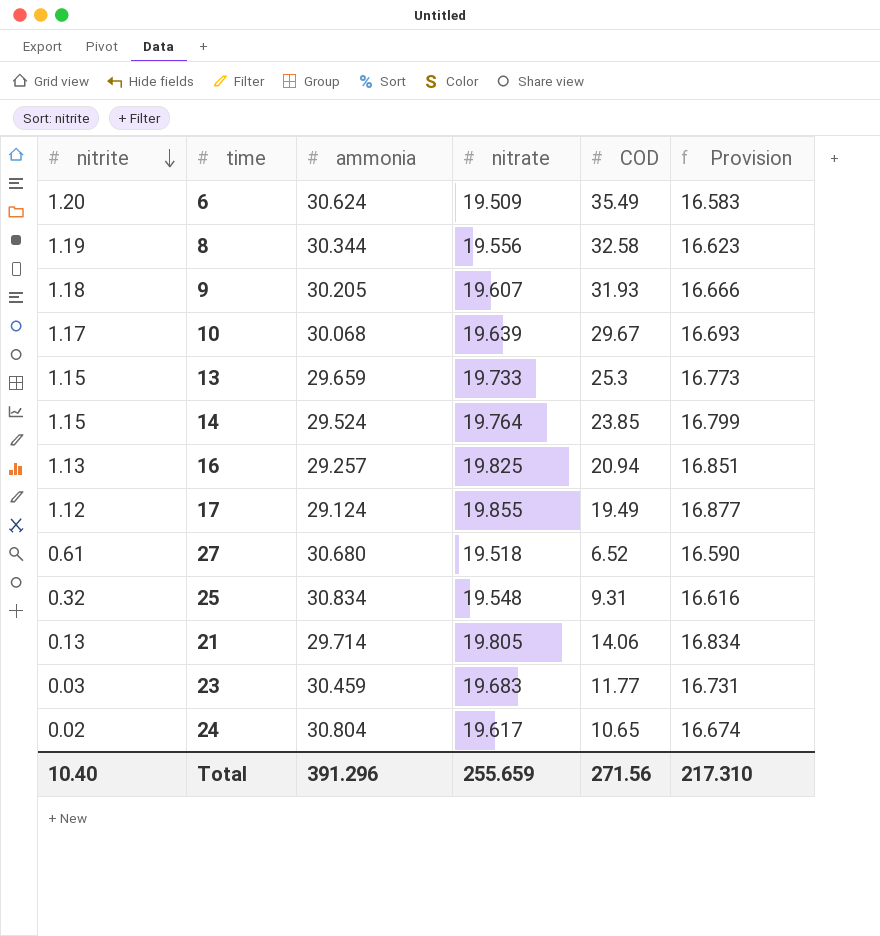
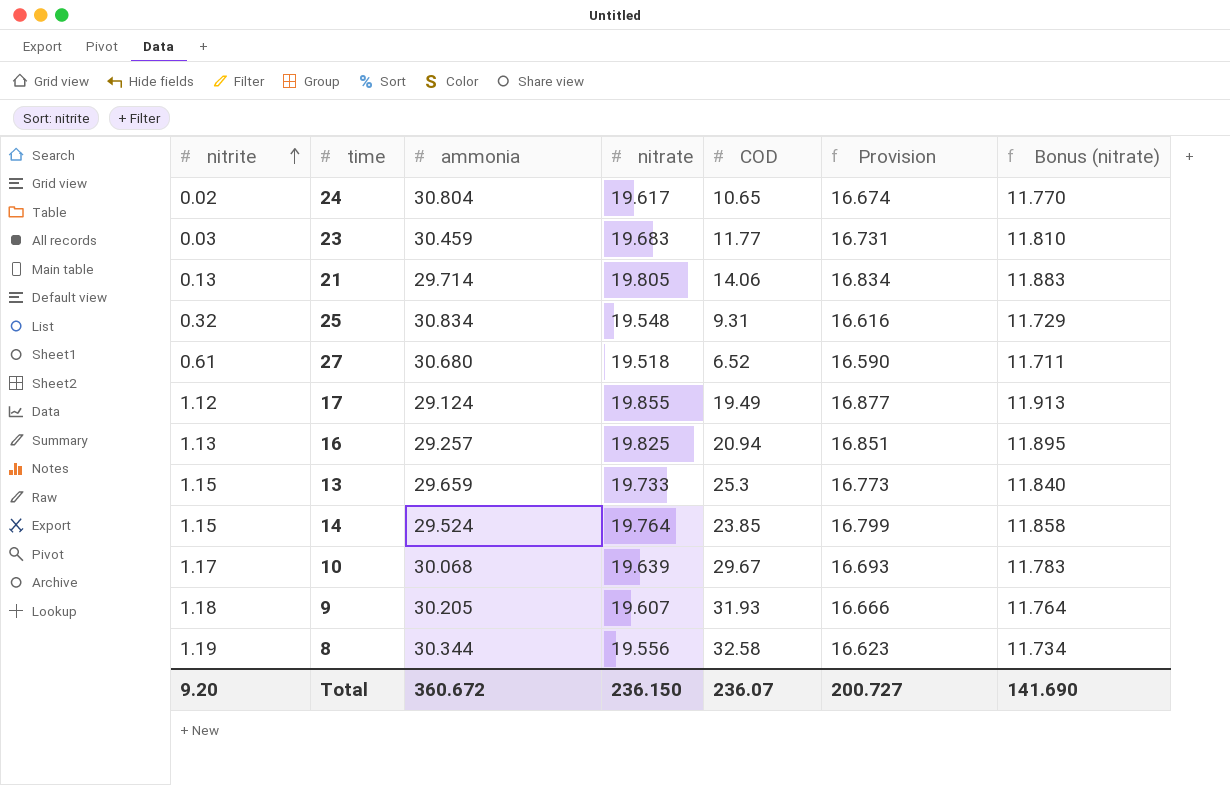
row order: nitrite descending -> nitrite ascending
column Bonus (nitrate) | formula: none -> [nitrate] * 0.6
row 6: 1.20 | 30.624 | 19.509 | 35.49 | 16.583 -> none
Total | nitrite: 10.40 -> 9.20
Total | ammonia: 391.296 -> 360.672
Total | nitrate: 255.659 -> 236.150
Total | COD: 271.56 -> 236.07
Total | Provision: 217.310 -> 200.727

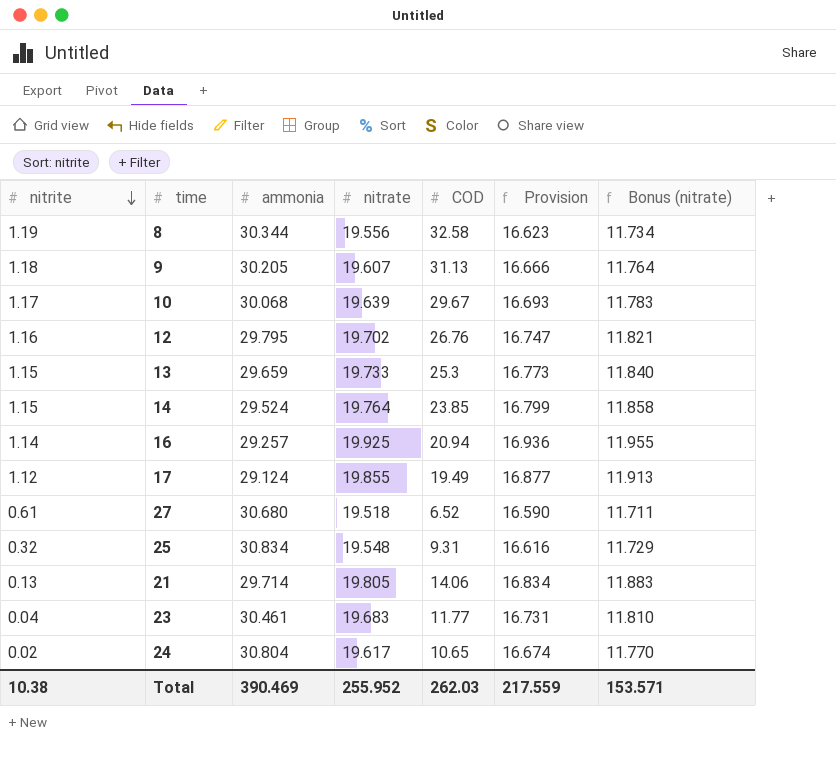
row order: nitrite ascending -> nitrite descending
9 | COD: 31.93 -> 31.13
row 12: none -> 1.16 | 29.795 | 19.702 | 26.76 | 16.747 | 11.821
16 | nitrite: 1.13 -> 1.14
16 | nitrate: 19.825 -> 19.925
16 | Provision: 16.851 -> 16.936
16 | Bonus (nitrate): 11.895 -> 11.955
23 | nitrite: 0.03 -> 0.04
23 | ammonia: 30.459 -> 30.461
Total | nitrite: 9.20 -> 10.38
Total | ammonia: 360.672 -> 390.469
Total | nitrate: 236.150 -> 255.952
Total | COD: 236.07 -> 262.03
Total | Provision: 200.727 -> 217.559
Total | Bonus (nitrate): 141.690 -> 153.571

